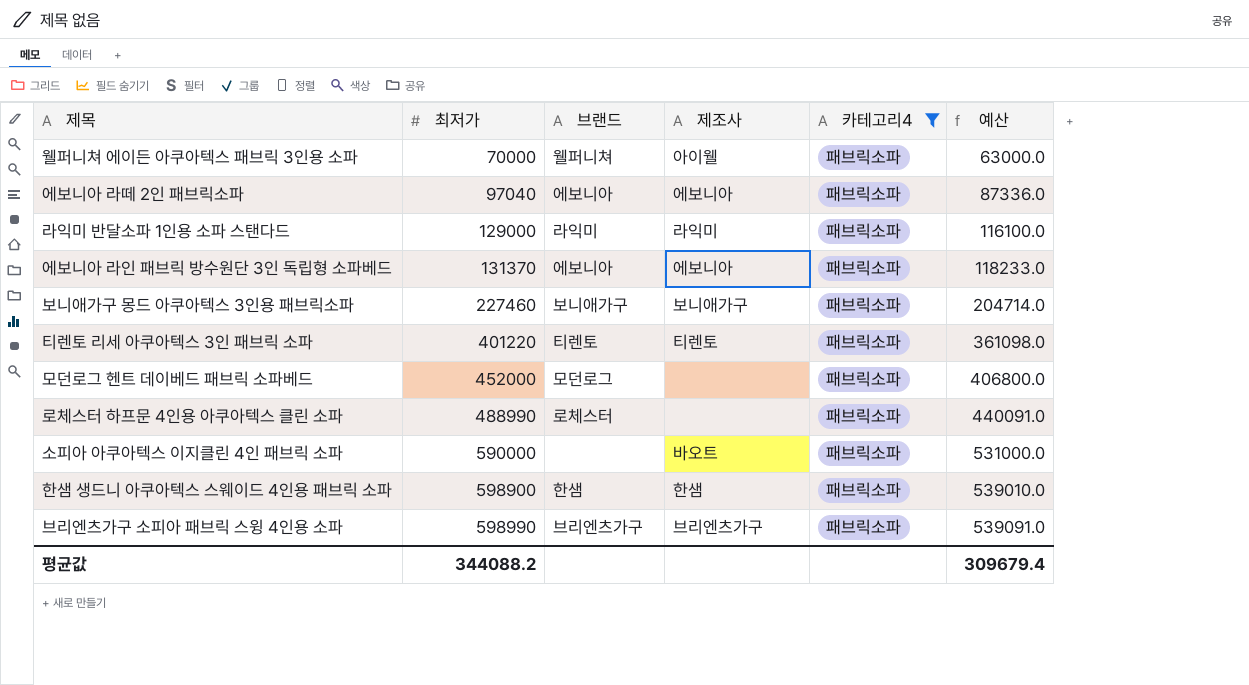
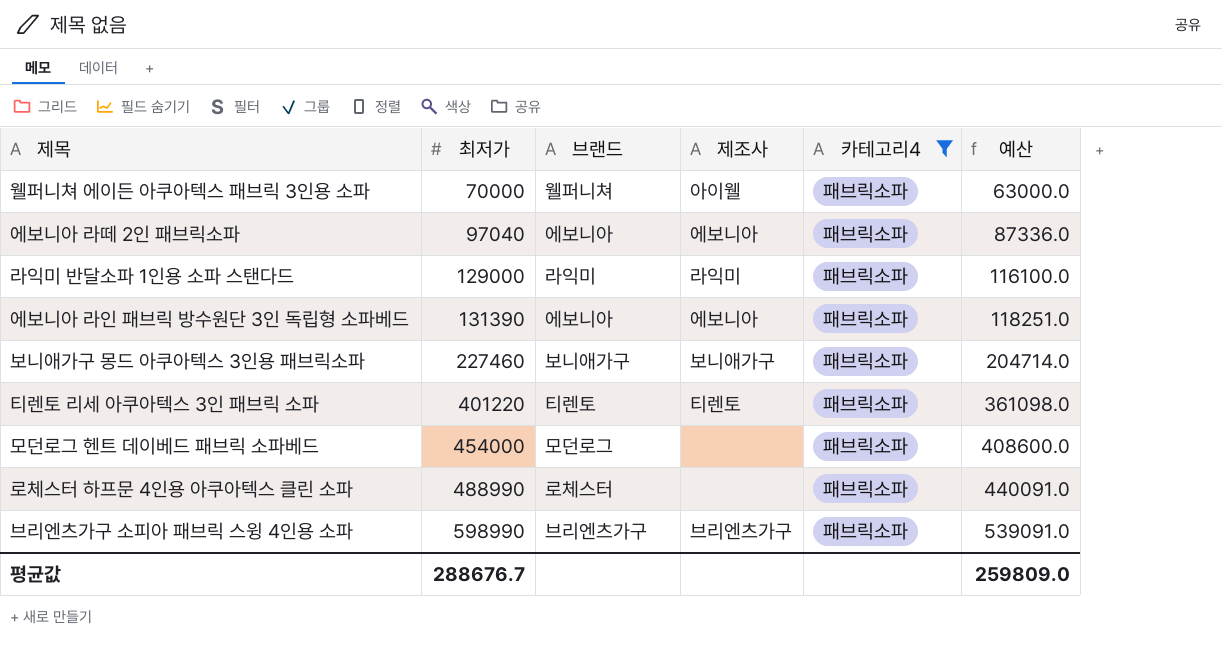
row 소피아 아쿠아텍스 이지클린 4인 패브릭 소파: 590000 | none | 바오트 | 패브릭소파 | 531000.0 -> none
row 한샘 생드니 아쿠아텍스 스웨이드 4인용 패브릭 소파: 598900 | 한샘 | 한샘 | 패브릭소파 | 539010.0 -> none
에보니아 라인 패브릭 방수원단 3인 독립형 소파베드 | 최저가: 131370 -> 131390
에보니아 라인 패브릭 방수원단 3인 독립형 소파베드 | 예산: 118233.0 -> 118251.0
모던로그 헨트 데이베드 패브릭 소파베드 | 최저가: 452000 -> 454000
모던로그 헨트 데이베드 패브릭 소파베드 | 예산: 406800.0 -> 408600.0
평균값 | 최저가: 344088.2 -> 288676.7
평균값 | 예산: 309679.4 -> 259809.0

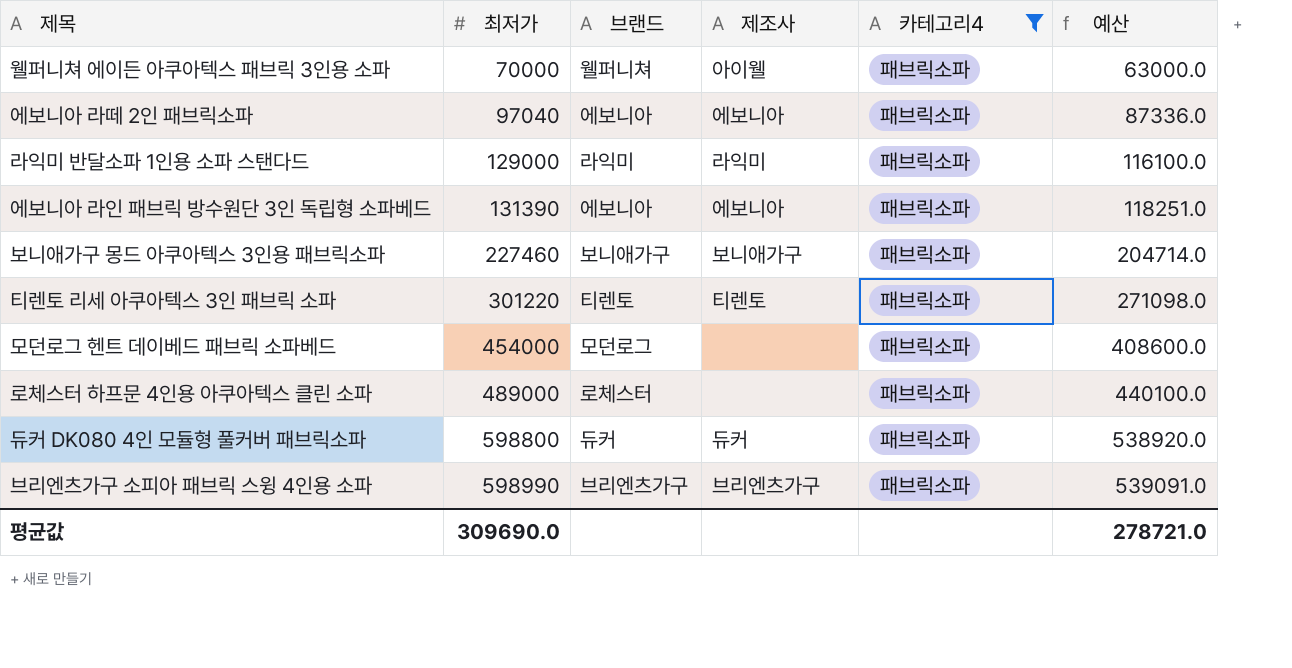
티렌토 리세 아쿠아텍스 3인 패브릭 소파 | 최저가: 401220 -> 301220
티렌토 리세 아쿠아텍스 3인 패브릭 소파 | 예산: 361098.0 -> 271098.0
로체스터 하프문 4인용 아쿠아텍스 클린 소파 | 최저가: 488990 -> 489000
로체스터 하프문 4인용 아쿠아텍스 클린 소파 | 예산: 440091.0 -> 440100.0
row 듀커 DK080 4인 모듈형 풀커버 패브릭소파: none -> 598800 | 듀커 | 듀커 | 패브릭소파 | 538920.0
평균값 | 최저가: 288676.7 -> 309690.0
평균값 | 예산: 259809.0 -> 278721.0

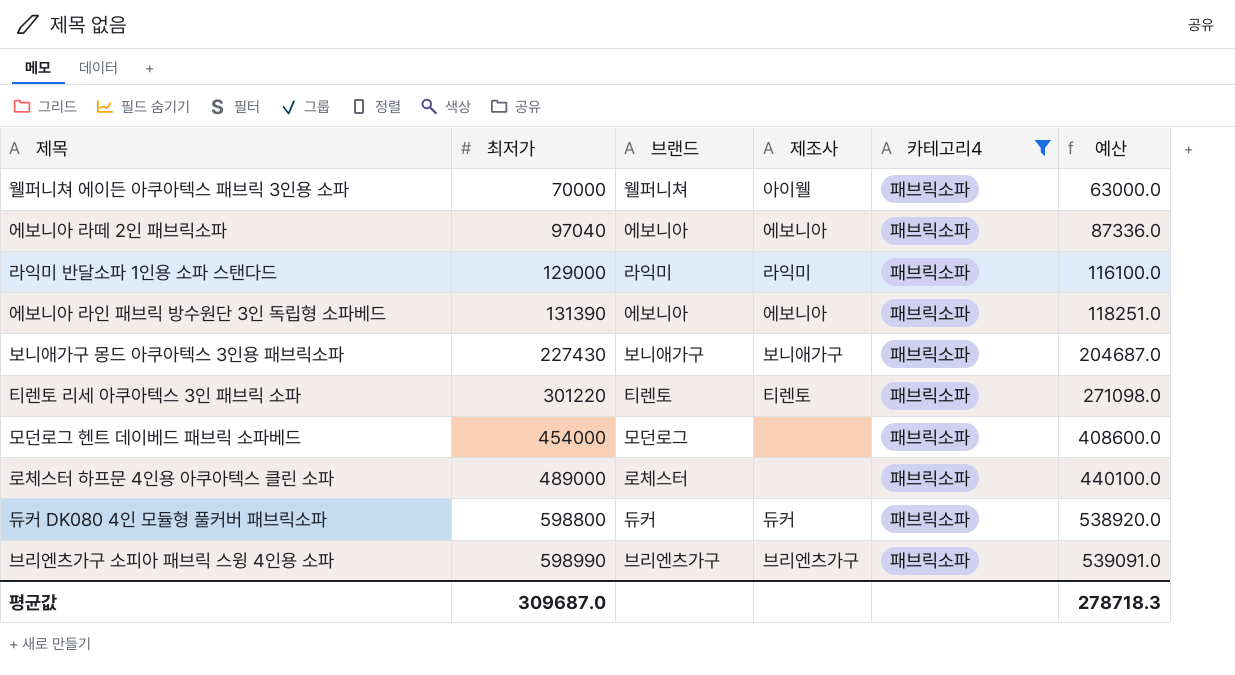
보니애가구 몽드 아쿠아텍스 3인용 패브릭소파 | 최저가: 227460 -> 227430
보니애가구 몽드 아쿠아텍스 3인용 패브릭소파 | 예산: 204714.0 -> 204687.0
평균값 | 최저가: 309690.0 -> 309687.0
평균값 | 예산: 278721.0 -> 278718.3

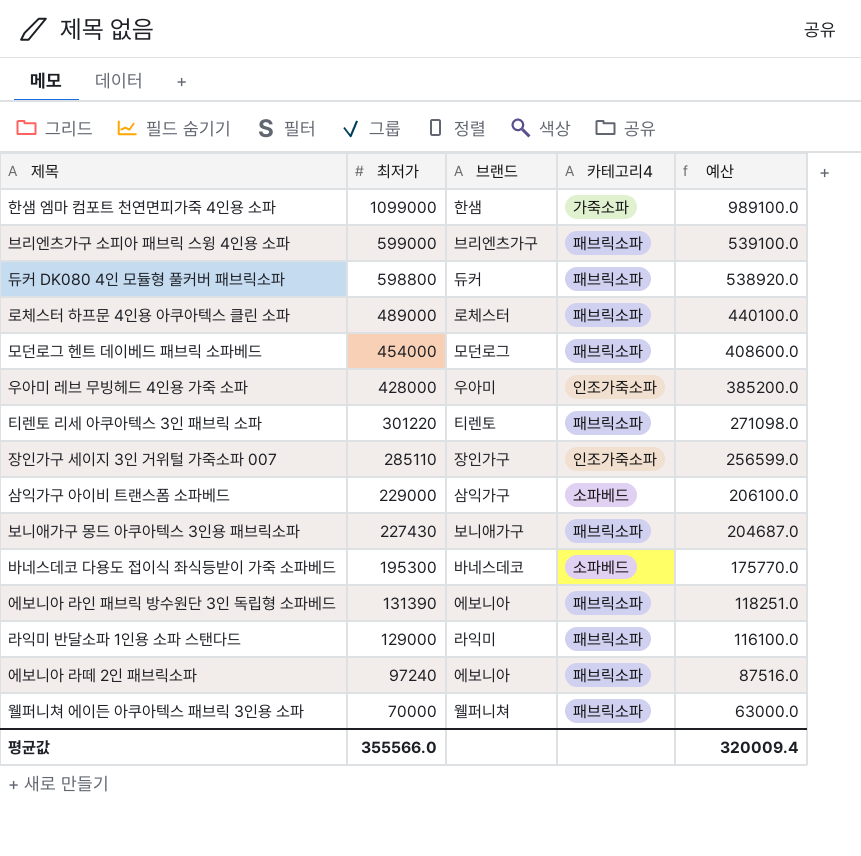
filter: 카테고리4 = 패브릭소파 -> none
row order: 최저가 ascending -> 최저가 descending
column 제조사 | position: 4 -> none
브리엔츠가구 소피아 패브릭 스윙 4인용 소파 | 최저가: 598990 -> 599000
브리엔츠가구 소피아 패브릭 스윙 4인용 소파 | 예산: 539091.0 -> 539100.0
에보니아 라떼 2인 패브릭소파 | 최저가: 97040 -> 97240
에보니아 라떼 2인 패브릭소파 | 예산: 87336.0 -> 87516.0
평균값 | 최저가: 309687.0 -> 355566.0
평균값 | 예산: 278718.3 -> 320009.4

